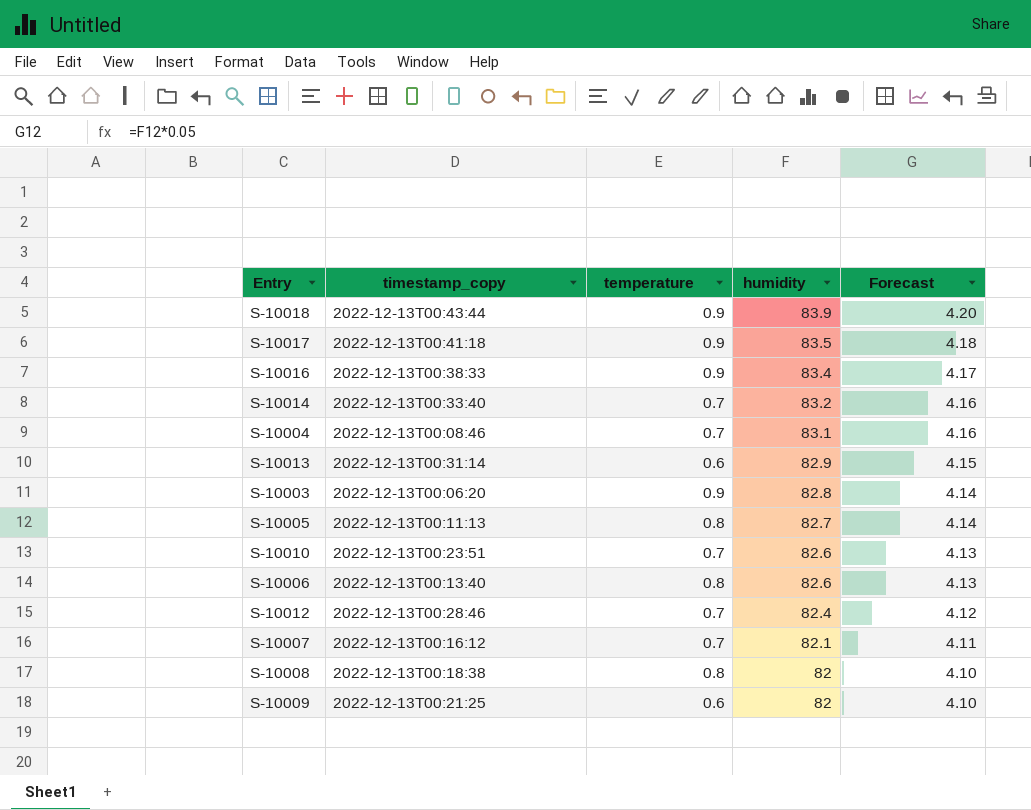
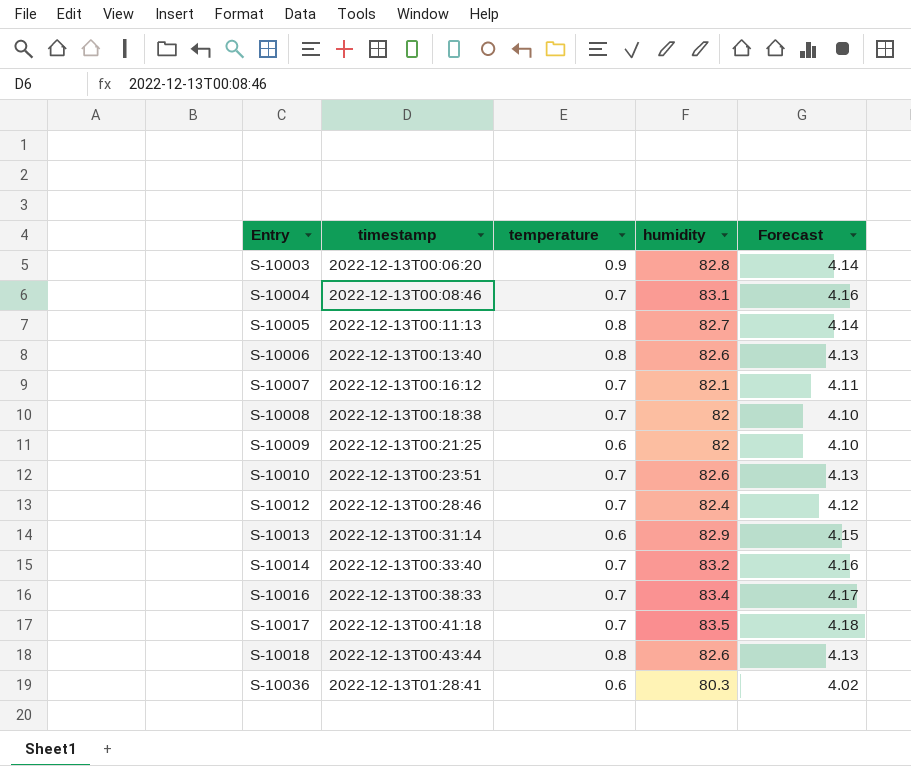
row order: humidity descending -> Entry ascending
column name: timestamp_copy -> timestamp
S-10008 | temperature: 0.8 -> 0.7
S-10016 | temperature: 0.9 -> 0.7
S-10017 | temperature: 0.9 -> 0.7
S-10018 | temperature: 0.9 -> 0.8
S-10018 | humidity: 83.9 -> 82.6
S-10018 | Forecast: 4.20 -> 4.13
row S-10036: none -> 2022-12-13T01:28:41 | 0.6 | 80.3 | 4.02

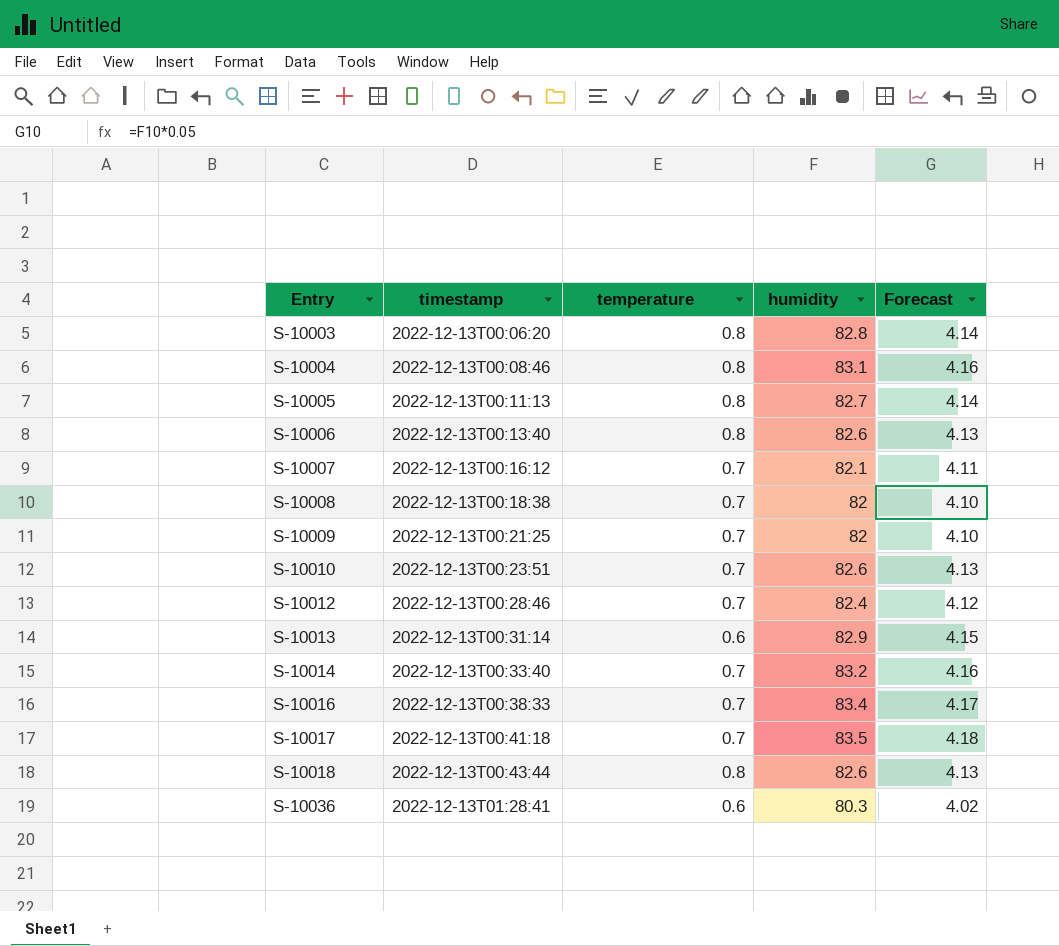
S-10003 | temperature: 0.9 -> 0.8
S-10004 | temperature: 0.7 -> 0.8
S-10009 | temperature: 0.6 -> 0.7

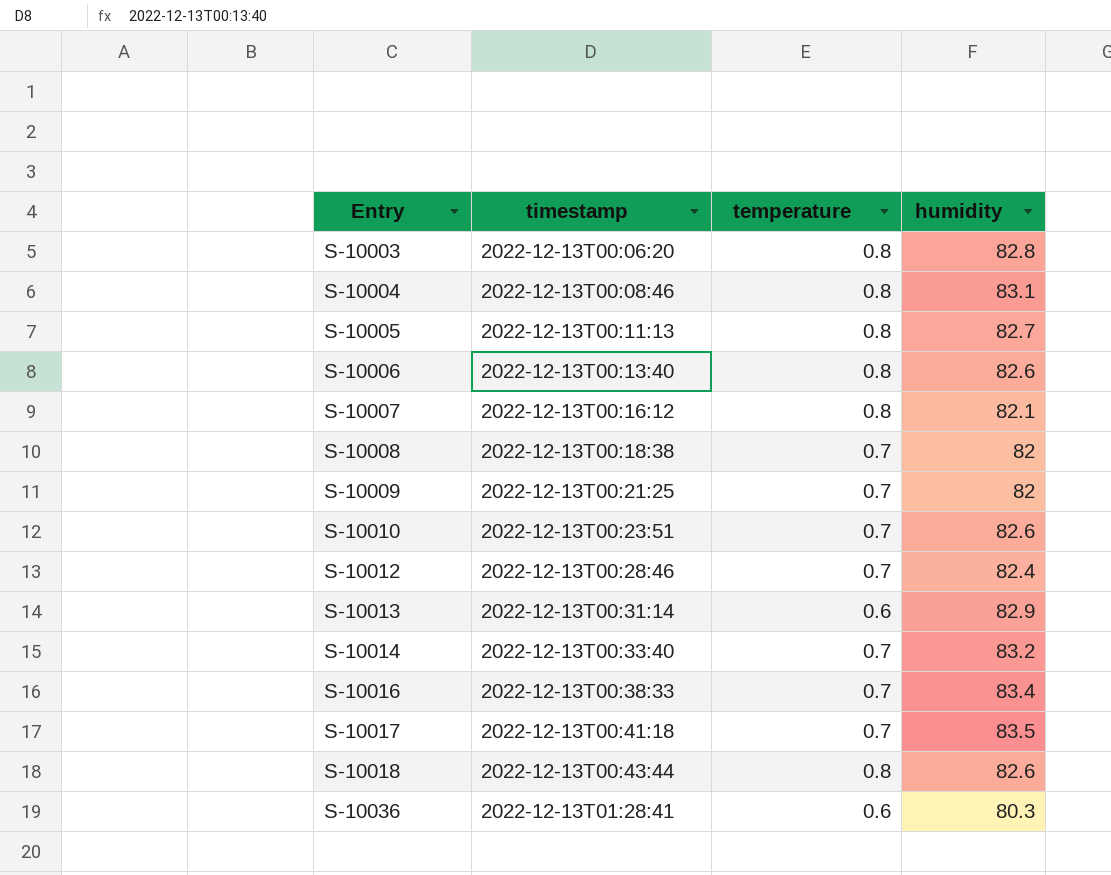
column Forecast | formula: [humidity] * 0.05 -> none
S-10007 | temperature: 0.7 -> 0.8

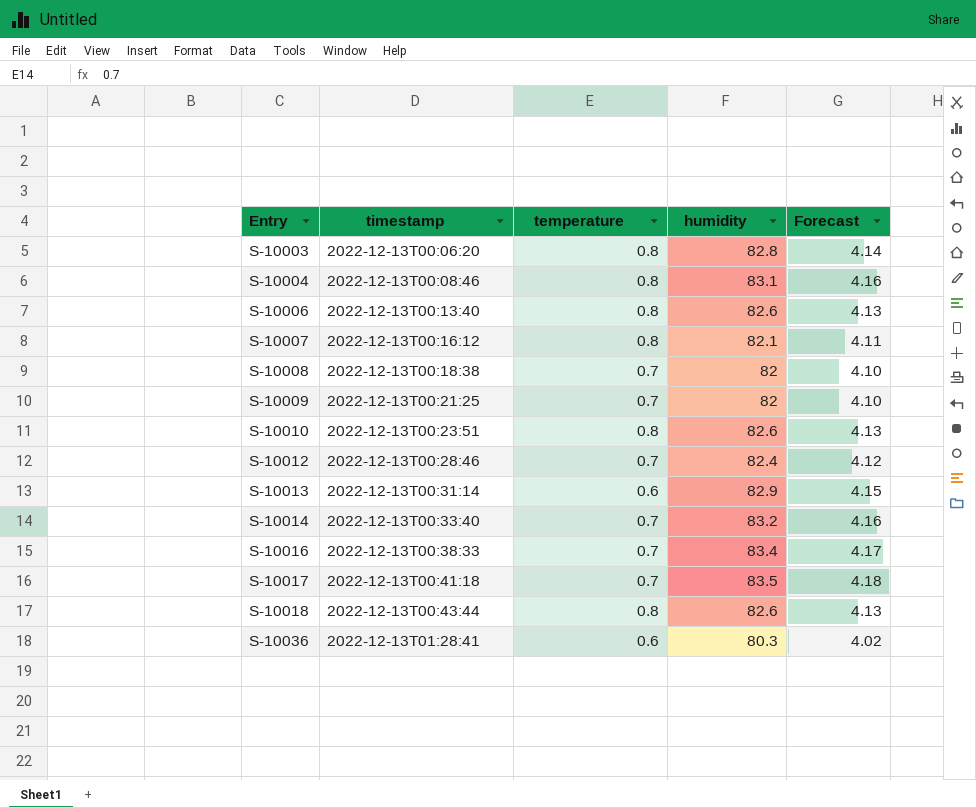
column Forecast | formula: none -> [humidity] * 0.05
row S-10005: 2022-12-13T00:11:13 | 0.8 | 82.7 -> none
S-10010 | temperature: 0.7 -> 0.8

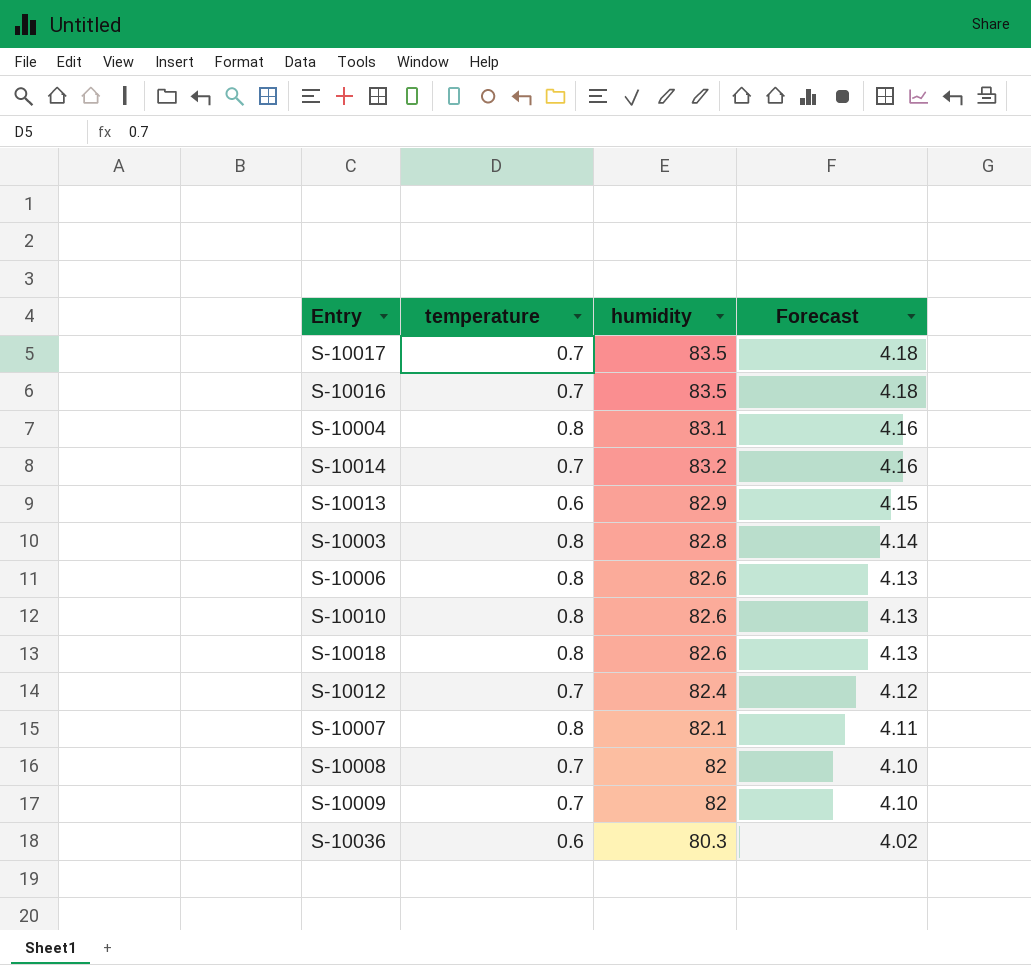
row order: Entry ascending -> Forecast descending
column timestamp | position: 2 -> none
S-10016 | humidity: 83.4 -> 83.5
S-10016 | Forecast: 4.17 -> 4.18

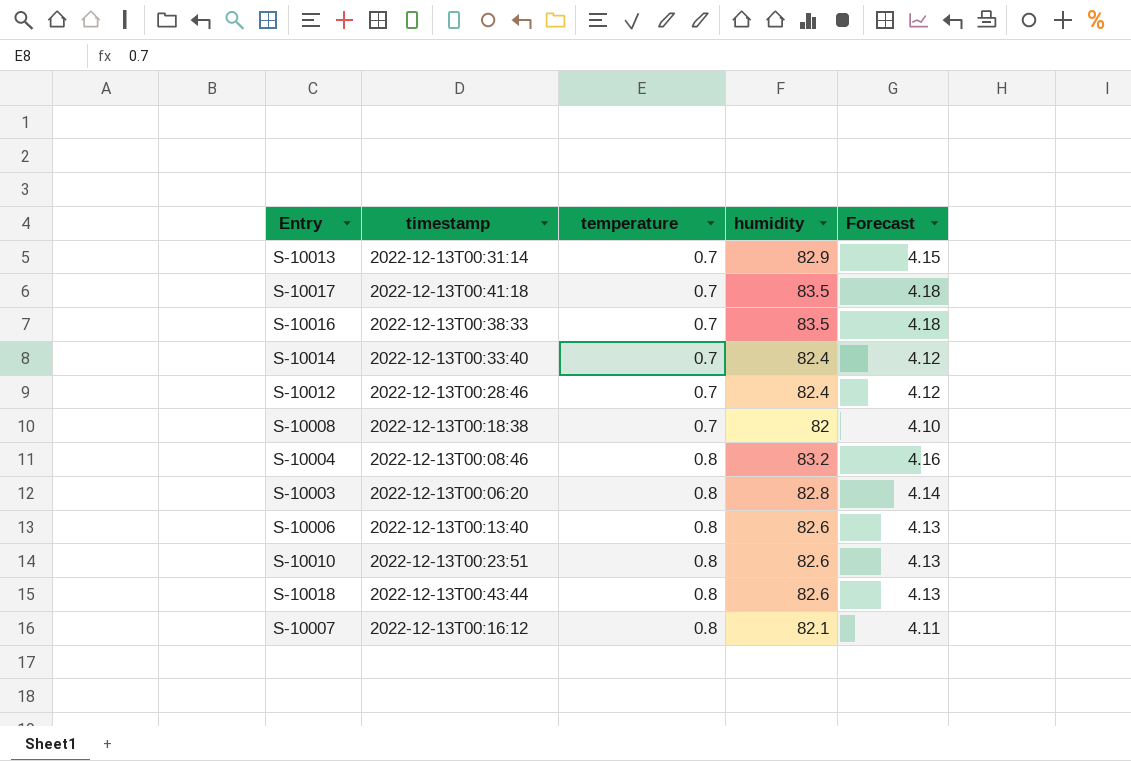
row order: Forecast descending -> temperature ascending
column timestamp | position: none -> 2
row S-10009: 0.7 | 82 | 4.10 -> none
row S-10036: 0.6 | 80.3 | 4.02 -> none
S-10013 | temperature: 0.6 -> 0.7
S-10014 | humidity: 83.2 -> 82.4
S-10014 | Forecast: 4.16 -> 4.12
S-10004 | humidity: 83.1 -> 83.2

